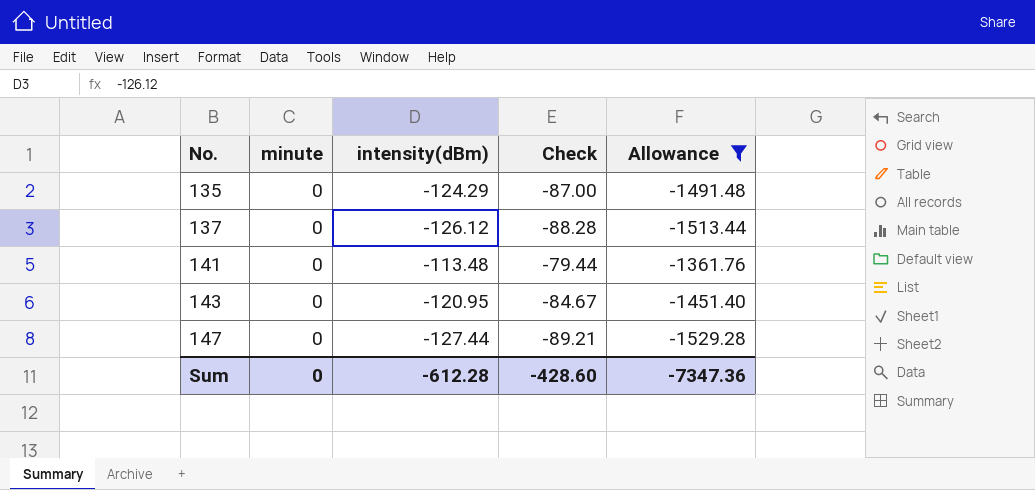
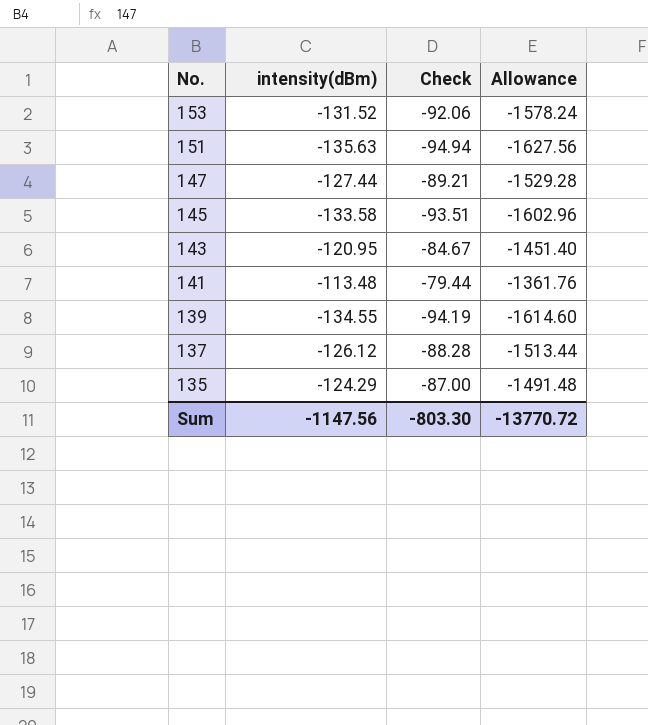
filter: Allowance >= -1529.28 -> none
row order: No. ascending -> No. descending
column minute | position: 2 -> none
Sum | intensity(dBm): -612.28 -> -1147.56
Sum | Check: -428.60 -> -803.30
Sum | Allowance: -7347.36 -> -13770.72

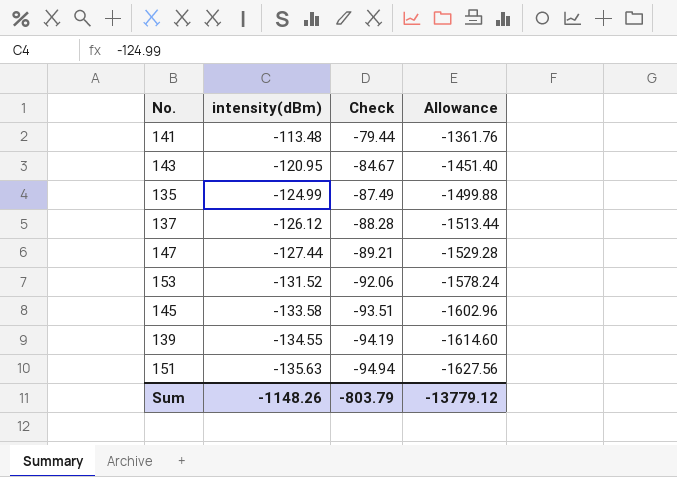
row order: No. descending -> intensity(dBm) descending
135 | intensity(dBm): -124.29 -> -124.99
135 | Check: -87.00 -> -87.49
135 | Allowance: -1491.48 -> -1499.88
Sum | intensity(dBm): -1147.56 -> -1148.26
Sum | Check: -803.30 -> -803.79
Sum | Allowance: -13770.72 -> -13779.12

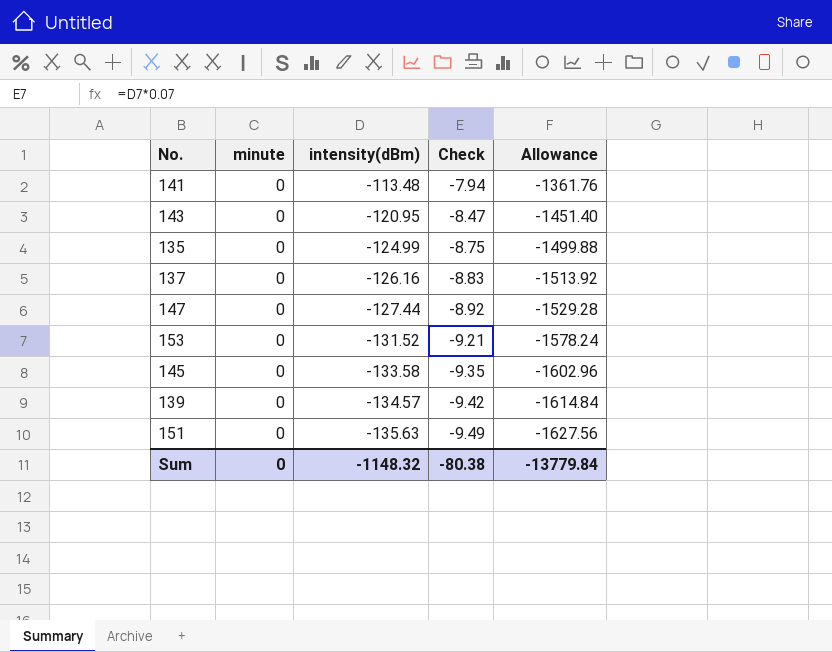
column minute | position: none -> 2
column Check | formula: [intensity(dBm)] * 0.7 -> [intensity(dBm)] * 0.07
137 | intensity(dBm): -126.12 -> -126.16
137 | Allowance: -1513.44 -> -1513.92
139 | intensity(dBm): -134.55 -> -134.57
139 | Allowance: -1614.60 -> -1614.84
Sum | intensity(dBm): -1148.26 -> -1148.32
Sum | Check: -803.79 -> -80.38
Sum | Allowance: -13779.12 -> -13779.84

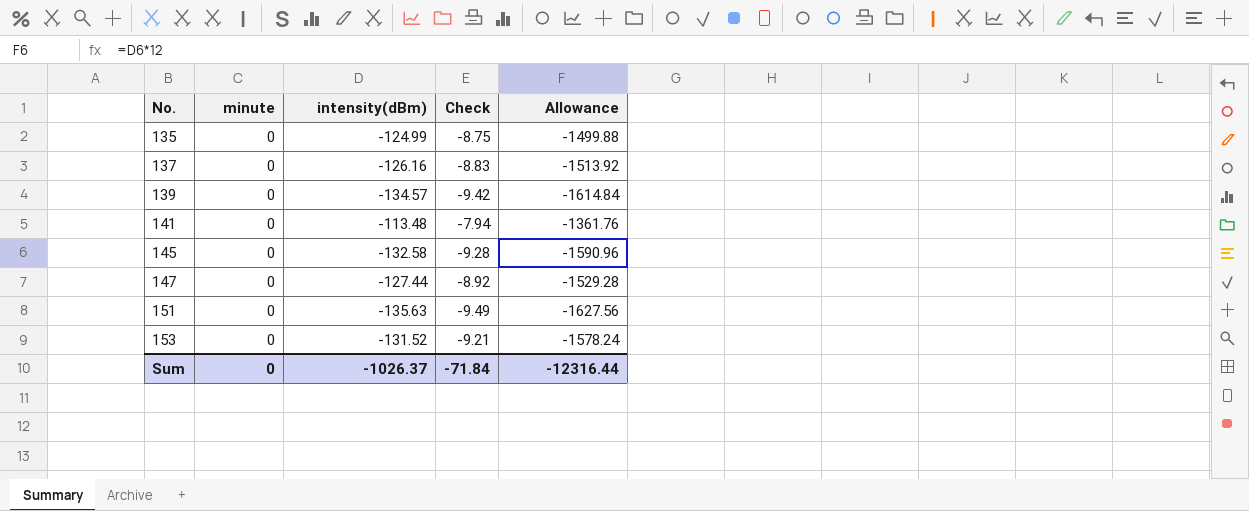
row order: intensity(dBm) descending -> No. ascending
row 143: 0 | -120.95 | -8.47 | -1451.40 -> none
145 | intensity(dBm): -133.58 -> -132.58
145 | Check: -9.35 -> -9.28
145 | Allowance: -1602.96 -> -1590.96
Sum | intensity(dBm): -1148.32 -> -1026.37
Sum | Check: -80.38 -> -71.84
Sum | Allowance: -13779.84 -> -12316.44

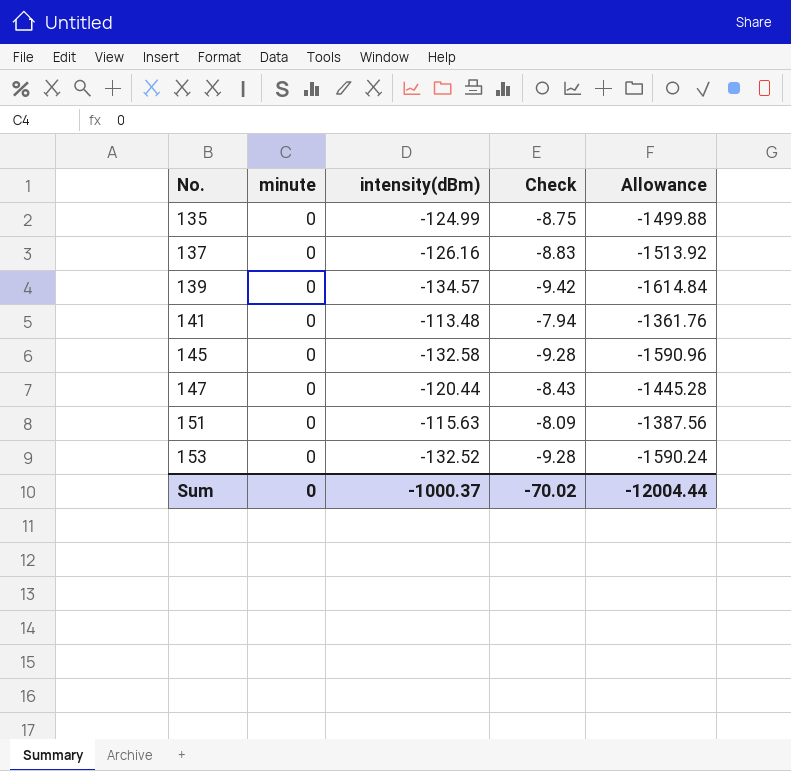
147 | intensity(dBm): -127.44 -> -120.44
147 | Check: -8.92 -> -8.43
147 | Allowance: -1529.28 -> -1445.28
151 | intensity(dBm): -135.63 -> -115.63
151 | Check: -9.49 -> -8.09
151 | Allowance: -1627.56 -> -1387.56
153 | intensity(dBm): -131.52 -> -132.52
153 | Check: -9.21 -> -9.28
153 | Allowance: -1578.24 -> -1590.24
Sum | intensity(dBm): -1026.37 -> -1000.37
Sum | Check: -71.84 -> -70.02
Sum | Allowance: -12316.44 -> -12004.44

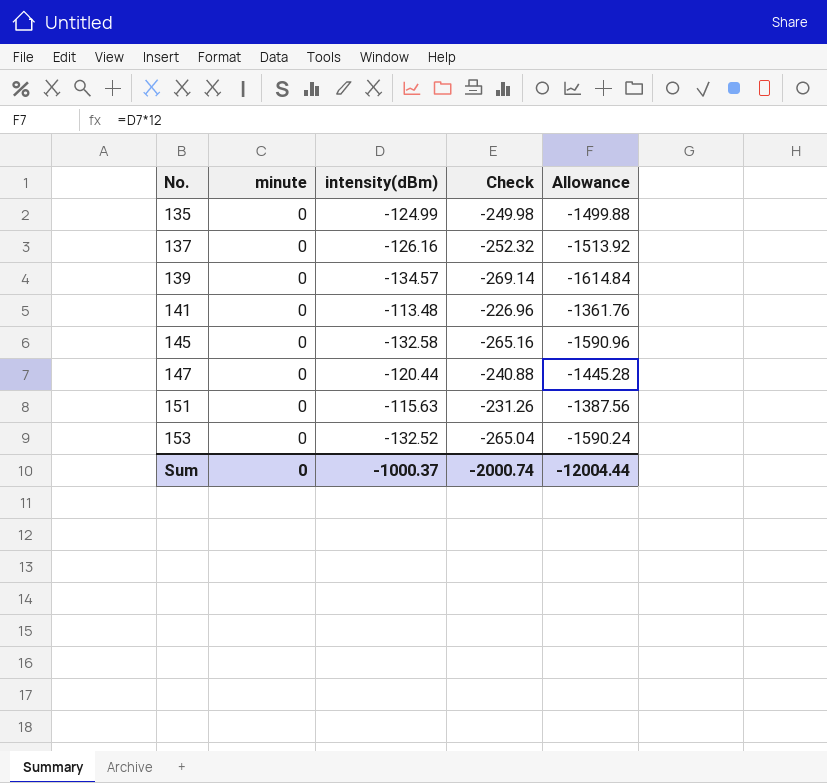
column Check | formula: [intensity(dBm)] * 0.07 -> [intensity(dBm)] * 2
Sum | Check: -70.02 -> -2000.74

